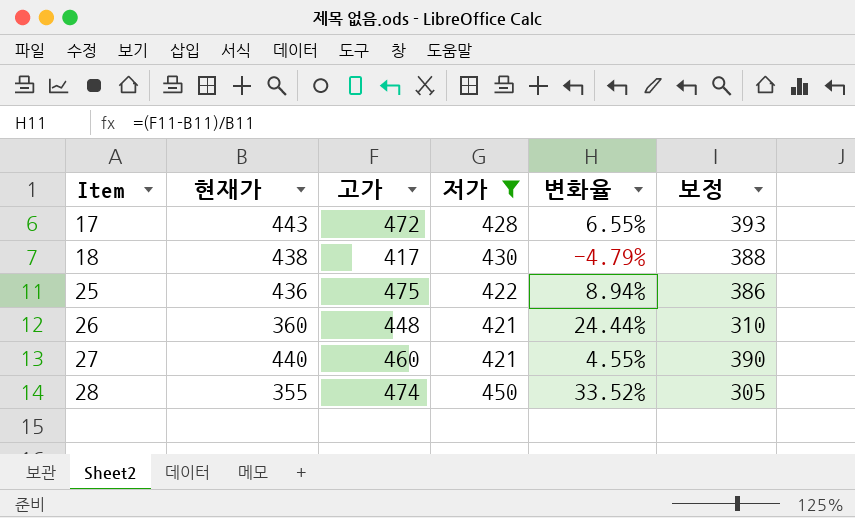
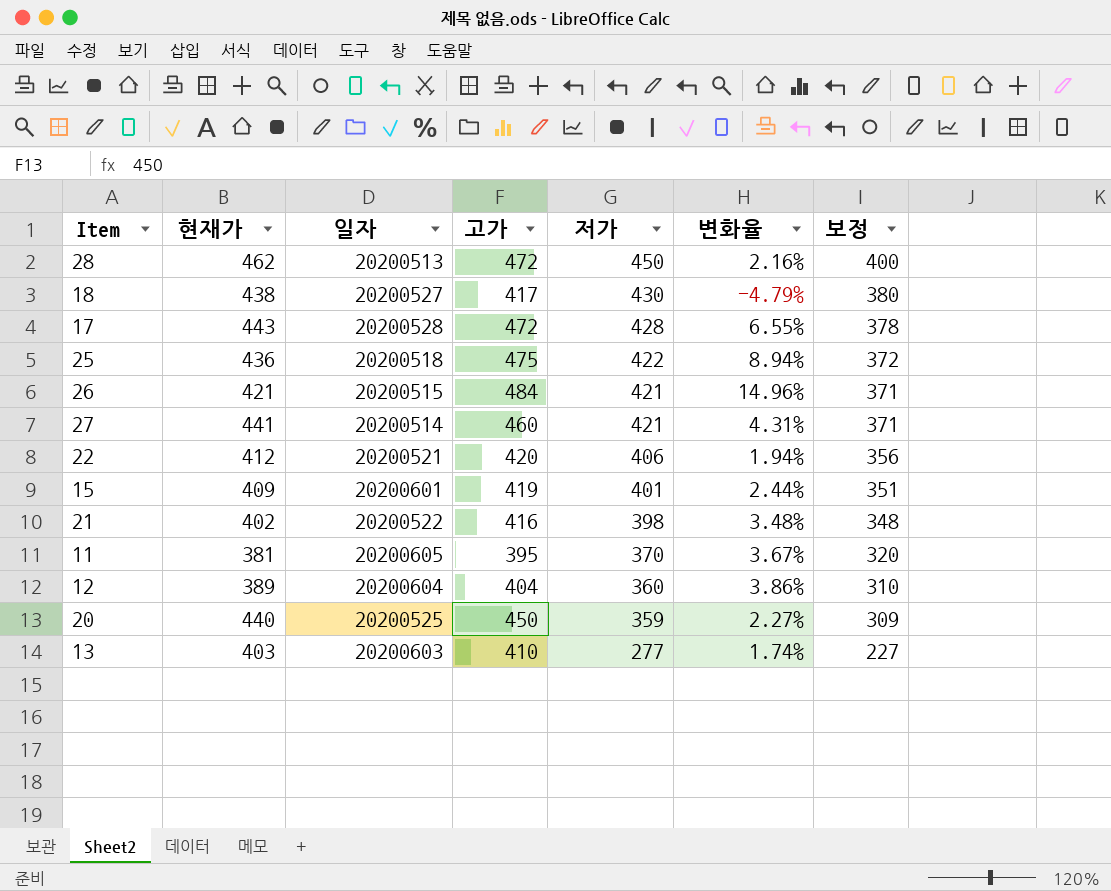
filter: 저가 >= 421 -> none
row order: Item ascending -> 저가 descending
column 일자 | position: none -> 3
column 보정 | formula: [현재가] - 50 -> [저가] - 50
28 | 현재가: 355 -> 462
28 | 고가: 474 -> 472
28 | 변화율: 33.52% -> 2.16%
26 | 현재가: 360 -> 421
26 | 고가: 448 -> 484
26 | 변화율: 24.44% -> 14.96%
27 | 현재가: 440 -> 441
27 | 변화율: 4.55% -> 4.31%

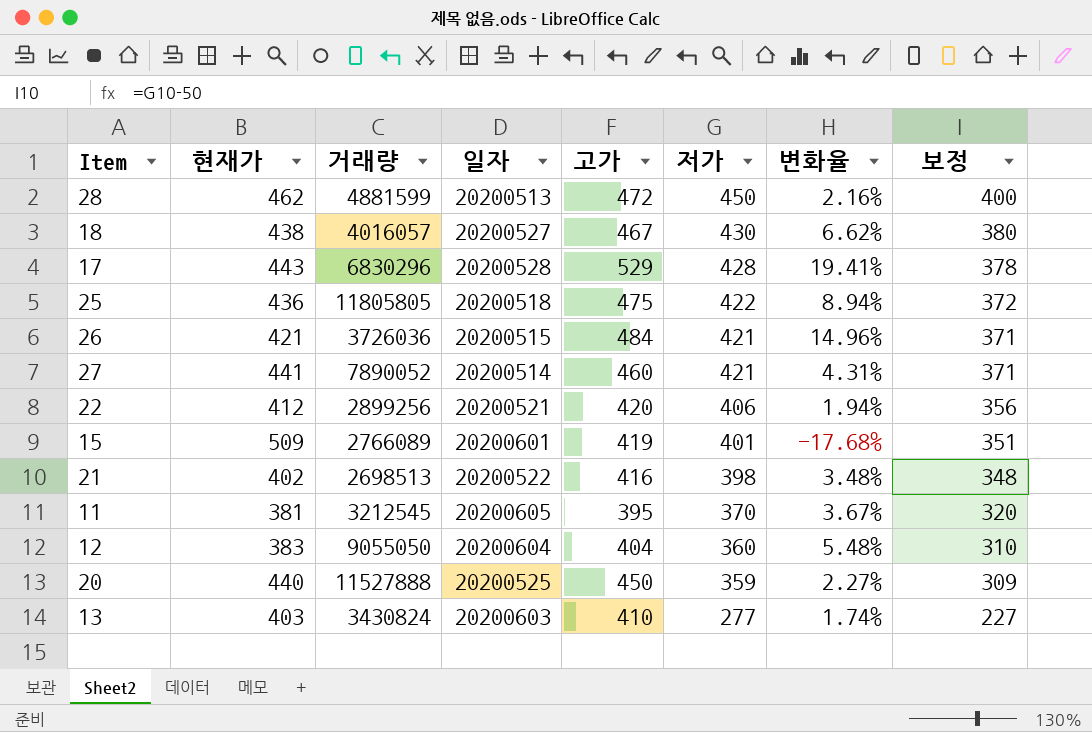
column 거래량 | position: none -> 3
18 | 고가: 417 -> 467
18 | 변화율: -4.79% -> 6.62%
17 | 고가: 472 -> 529
17 | 변화율: 6.55% -> 19.41%
15 | 현재가: 409 -> 509
15 | 변화율: 2.44% -> -17.68%
12 | 현재가: 389 -> 383
12 | 변화율: 3.86% -> 5.48%

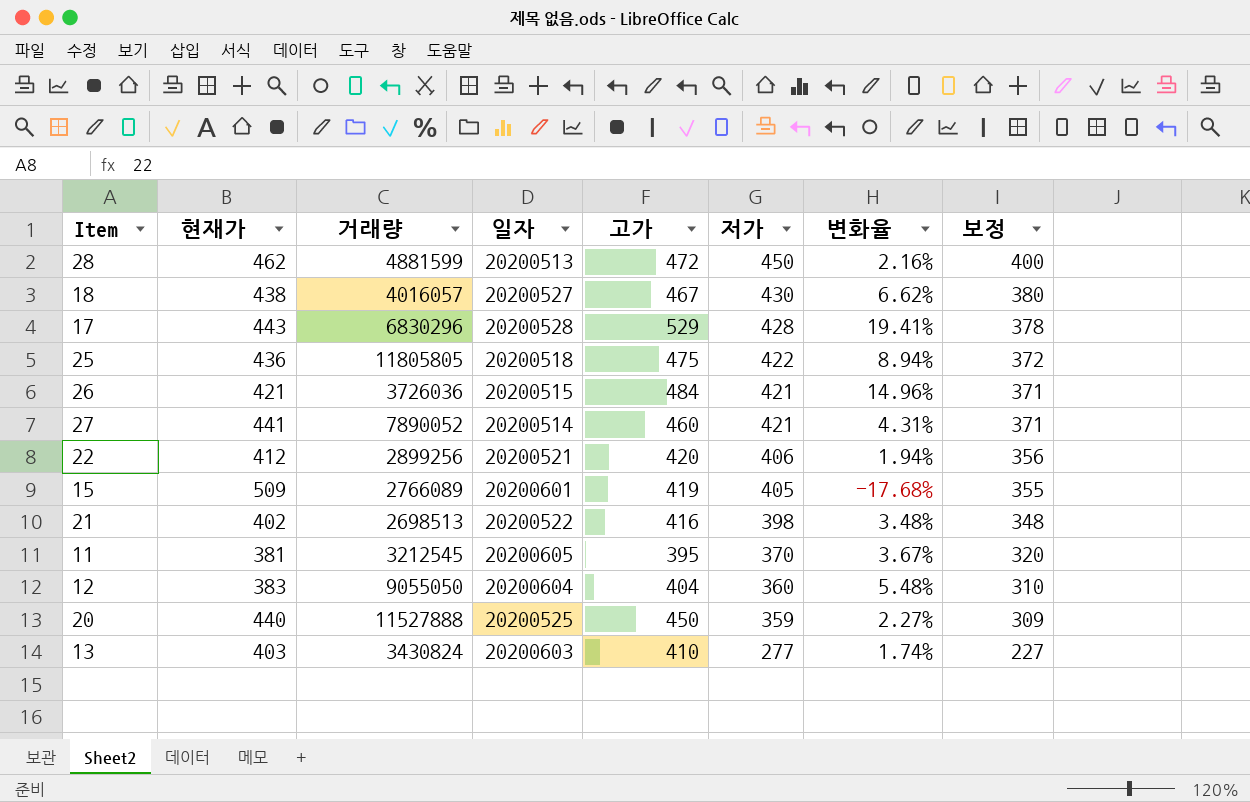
15 | 저가: 401 -> 405
15 | 보정: 351 -> 355

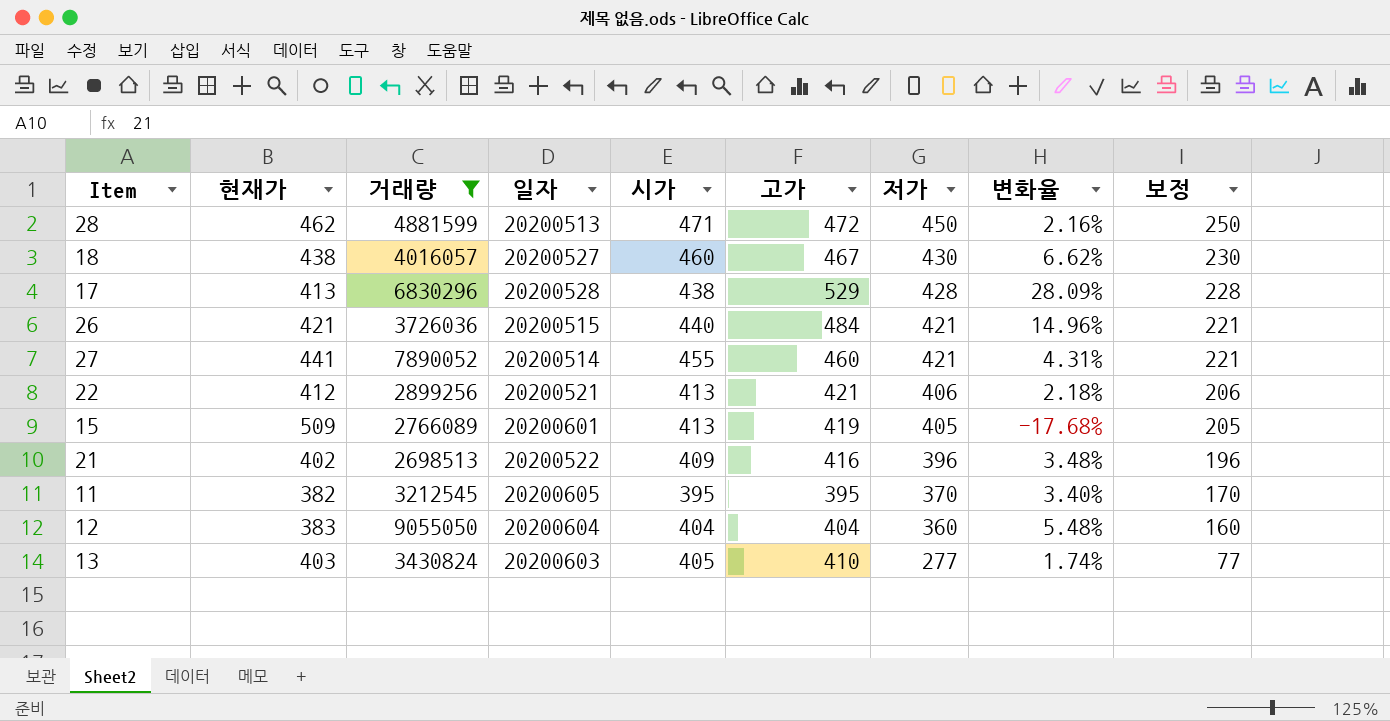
filter: none -> 거래량 <= 9055050
column 시가 | position: none -> 5
column 보정 | formula: [저가] - 50 -> [저가] - 200
17 | 현재가: 443 -> 413
17 | 변화율: 19.41% -> 28.09%
22 | 고가: 420 -> 421
22 | 변화율: 1.94% -> 2.18%
21 | 저가: 398 -> 396
11 | 현재가: 381 -> 382
11 | 변화율: 3.67% -> 3.40%

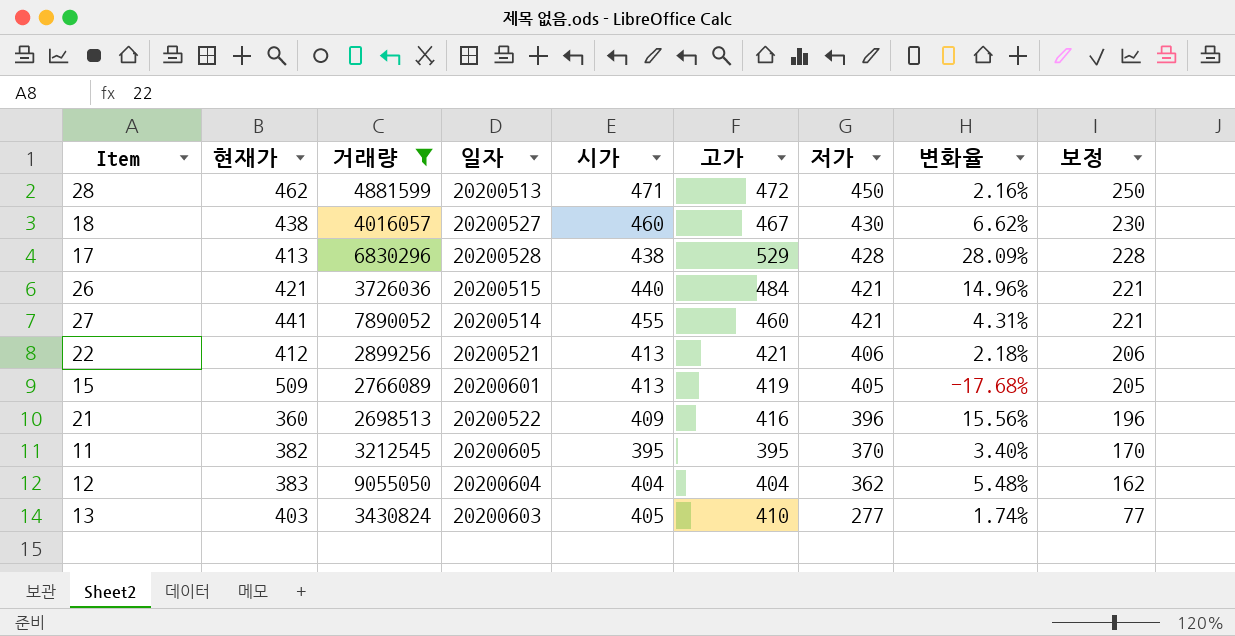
21 | 현재가: 402 -> 360
21 | 변화율: 3.48% -> 15.56%
12 | 저가: 360 -> 362
12 | 보정: 160 -> 162

